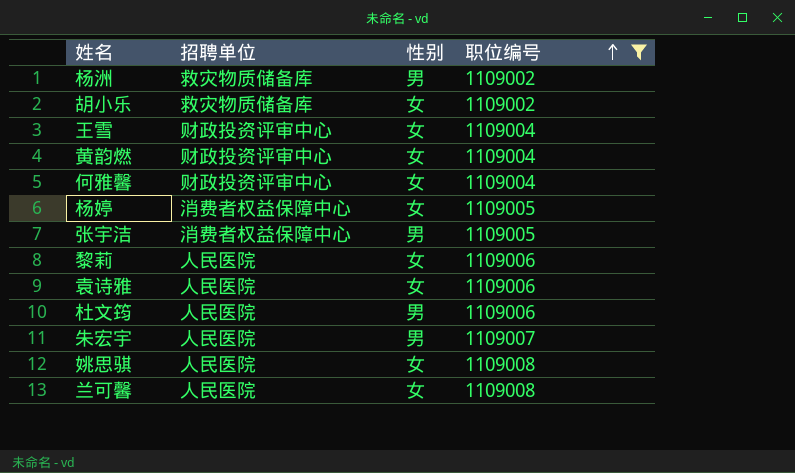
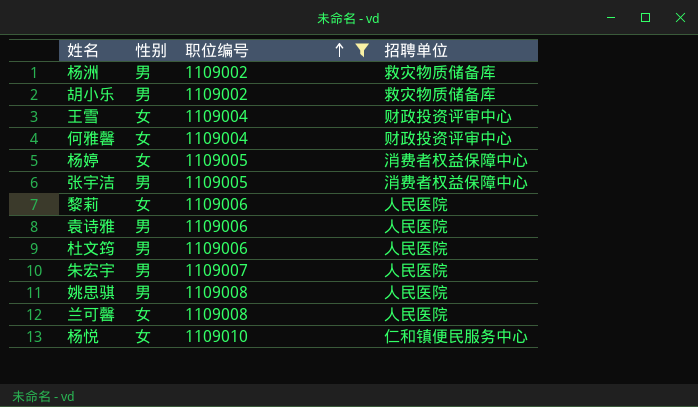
column 招聘单位 | position: 2 -> 4
row 黄韵燃: 财政投资评审中心 | 女 | 1109004 -> none
胡小乐 | 性别: 女 -> 男
袁诗雅 | 性别: 女 -> 男
姚思骐 | 性别: 女 -> 男
row 杨悦: none -> 女 | 1109010 | 仁和镇便民服务中心

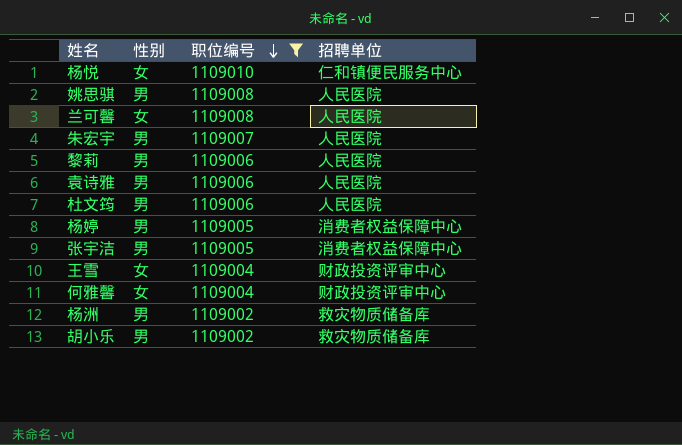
row order: 职位编号 ascending -> 职位编号 descending
黎莉 | 性别: 女 -> 男
杨婷 | 性别: 女 -> 男

